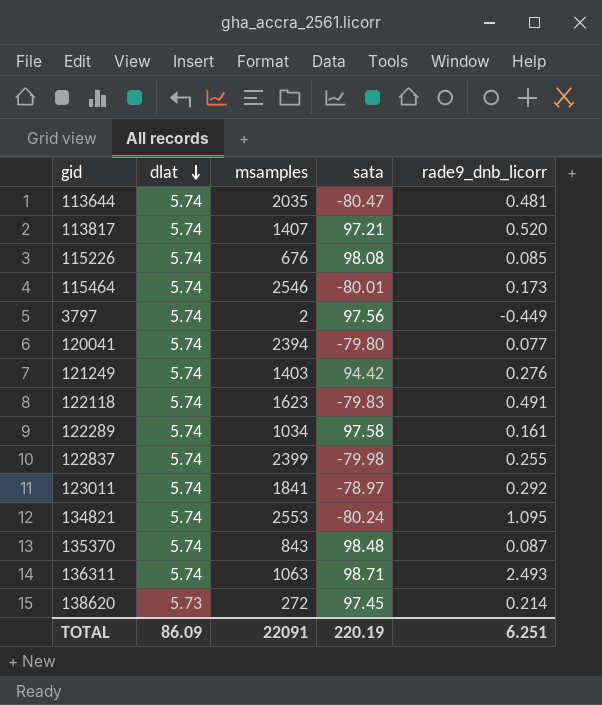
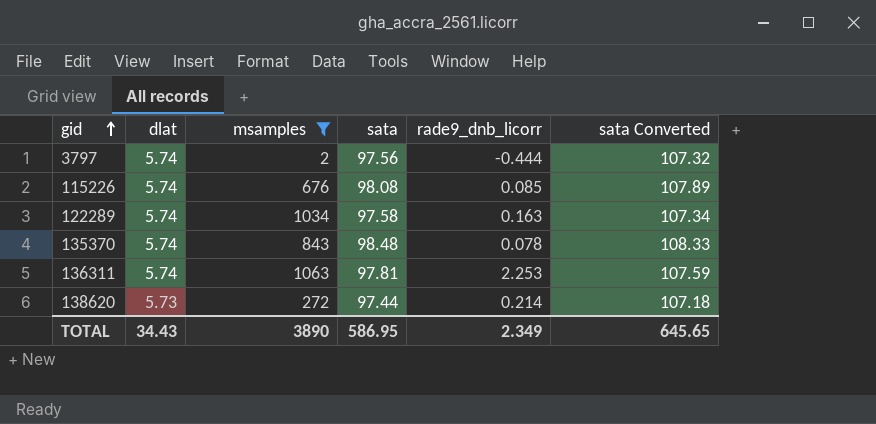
filter: none -> msamples <= 1063
row order: dlat descending -> gid ascending
column sata Converted | formula: none -> [sata] * 1.1
3797 | rade9_dnb_licorr: -0.449 -> -0.444
122289 | rade9_dnb_licorr: 0.161 -> 0.163
135370 | rade9_dnb_licorr: 0.087 -> 0.078
136311 | sata: 98.71 -> 97.81
136311 | rade9_dnb_licorr: 2.493 -> 2.253
138620 | sata: 97.45 -> 97.44
TOTAL | dlat: 86.09 -> 34.43
TOTAL | msamples: 22091 -> 3890
TOTAL | sata: 220.19 -> 586.95
TOTAL | rade9_dnb_licorr: 6.251 -> 2.349

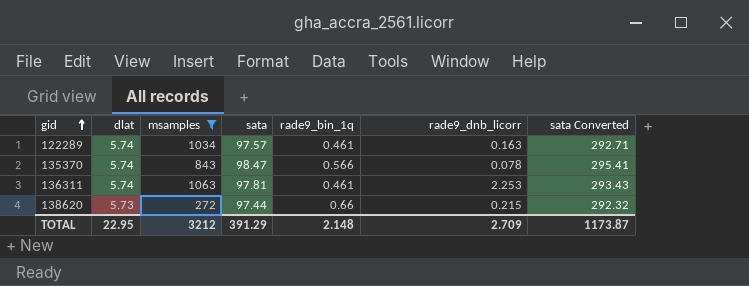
column rade9_bin_1q | position: none -> 5
column sata Converted | formula: [sata] * 1.1 -> [sata] * 3
row 3797: 5.74 | 2 | 97.56 | -0.444 | 107.32 -> none
row 115226: 5.74 | 676 | 98.08 | 0.085 | 107.89 -> none
122289 | sata: 97.58 -> 97.57
135370 | sata: 98.48 -> 98.47
138620 | rade9_dnb_licorr: 0.214 -> 0.215
TOTAL | dlat: 34.43 -> 22.95
TOTAL | msamples: 3890 -> 3212
TOTAL | sata: 586.95 -> 391.29
TOTAL | rade9_dnb_licorr: 2.349 -> 2.709
TOTAL | sata Converted: 645.65 -> 1173.87

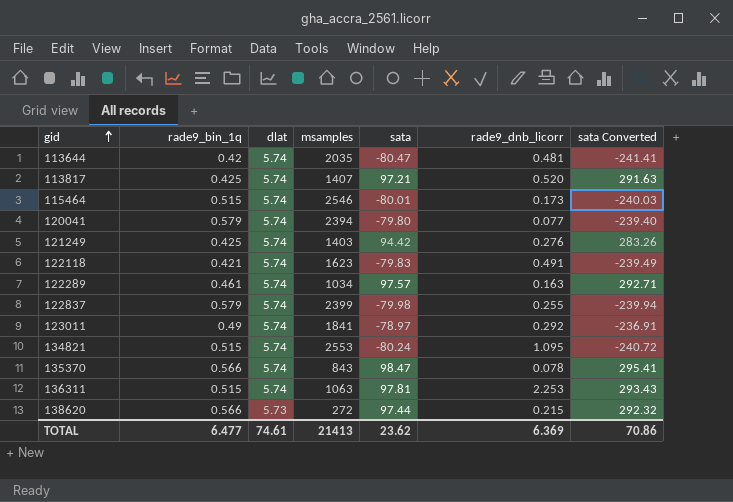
filter: msamples <= 1063 -> none
column rade9_bin_1q | position: 5 -> 2
136311 | rade9_bin_1q: 0.461 -> 0.515
138620 | rade9_bin_1q: 0.66 -> 0.566
TOTAL | rade9_bin_1q: 2.148 -> 6.477
TOTAL | dlat: 22.95 -> 74.61
TOTAL | msamples: 3212 -> 21413
TOTAL | sata: 391.29 -> 23.62
TOTAL | rade9_dnb_licorr: 2.709 -> 6.369
TOTAL | sata Converted: 1173.87 -> 70.86

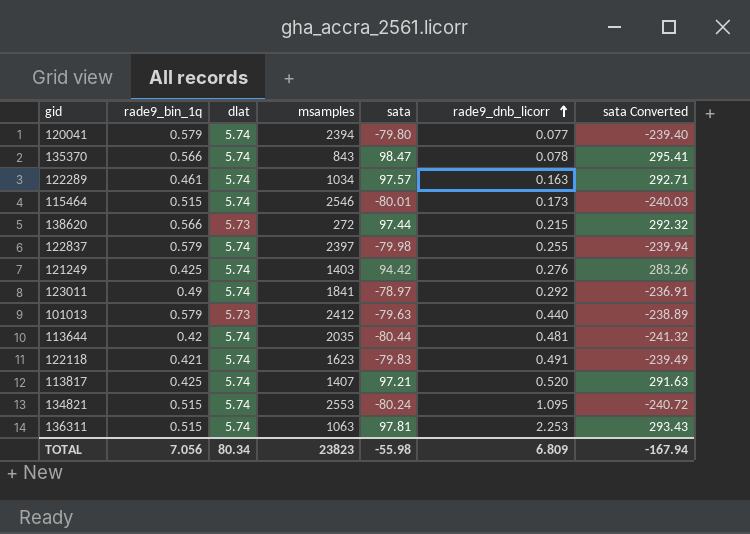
row order: gid ascending -> rade9_dnb_licorr ascending
122837 | msamples: 2399 -> 2397
row 101013: none -> 0.579 | 5.73 | 2412 | -79.63 | 0.440 | -238.89
113644 | sata: -80.47 -> -80.44
113644 | sata Converted: -241.41 -> -241.32
TOTAL | rade9_bin_1q: 6.477 -> 7.056
TOTAL | dlat: 74.61 -> 80.34
TOTAL | msamples: 21413 -> 23823
TOTAL | sata: 23.62 -> -55.98
TOTAL | rade9_dnb_licorr: 6.369 -> 6.809
TOTAL | sata Converted: 70.86 -> -167.94

